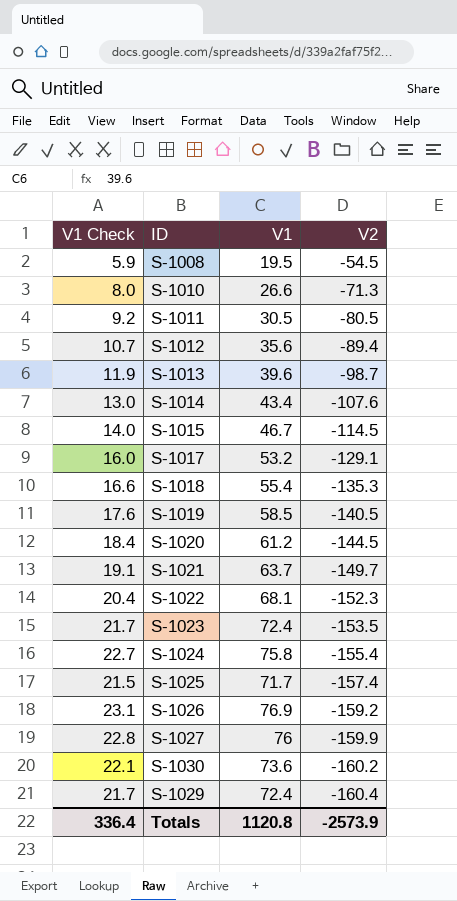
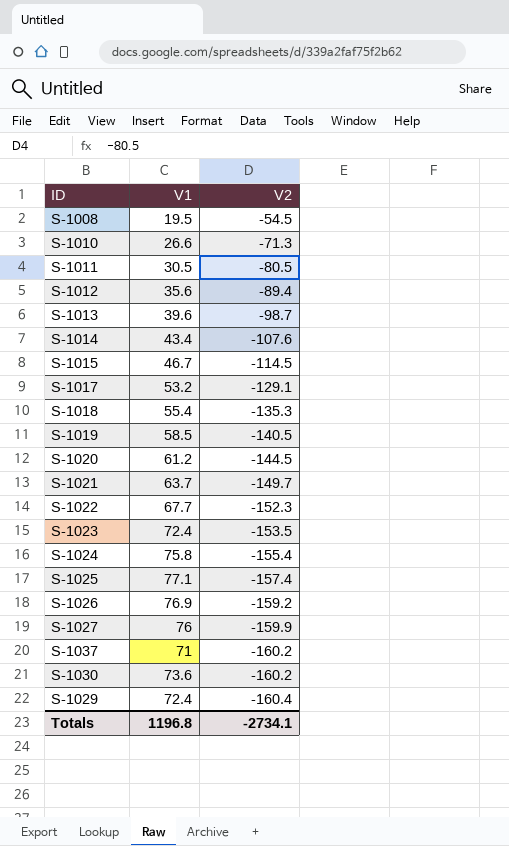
column V1 Check | formula: [V1] * 0.3 -> none
S-1022 | V1: 68.1 -> 67.7
S-1025 | V1: 71.7 -> 77.1
row S-1037: none -> 71 | -160.2
Totals | V1: 1120.8 -> 1196.8
Totals | V2: -2573.9 -> -2734.1

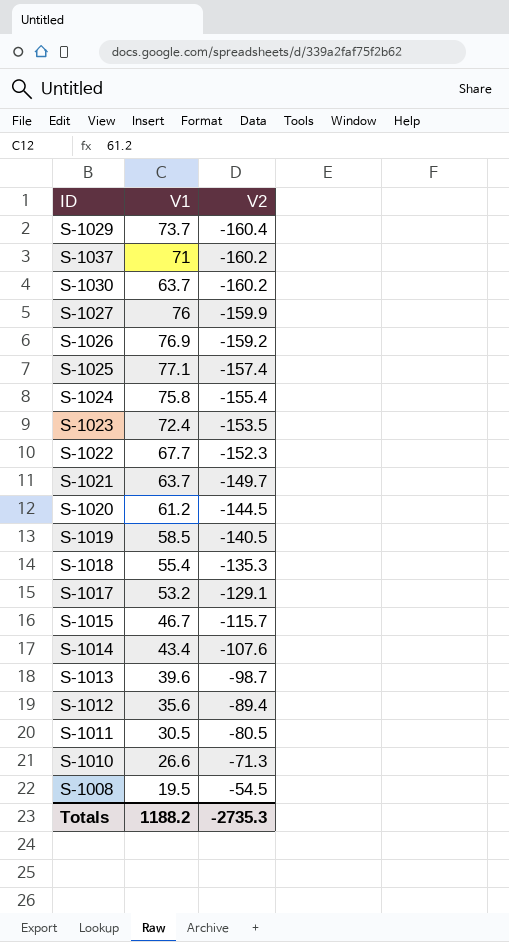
row order: V2 descending -> V2 ascending
S-1029 | V1: 72.4 -> 73.7
S-1030 | V1: 73.6 -> 63.7
S-1015 | V2: -114.5 -> -115.7
Totals | V1: 1196.8 -> 1188.2
Totals | V2: -2734.1 -> -2735.3

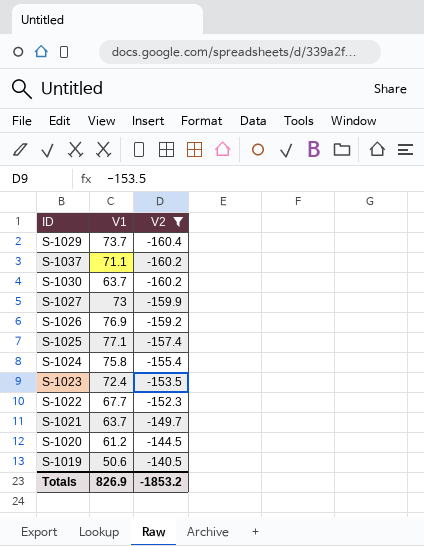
filter: none -> V2 <= -140.5
S-1037 | V1: 71 -> 71.1
S-1027 | V1: 76 -> 73
S-1019 | V1: 58.5 -> 50.6
Totals | V1: 1188.2 -> 826.9
Totals | V2: -2735.3 -> -1853.2

